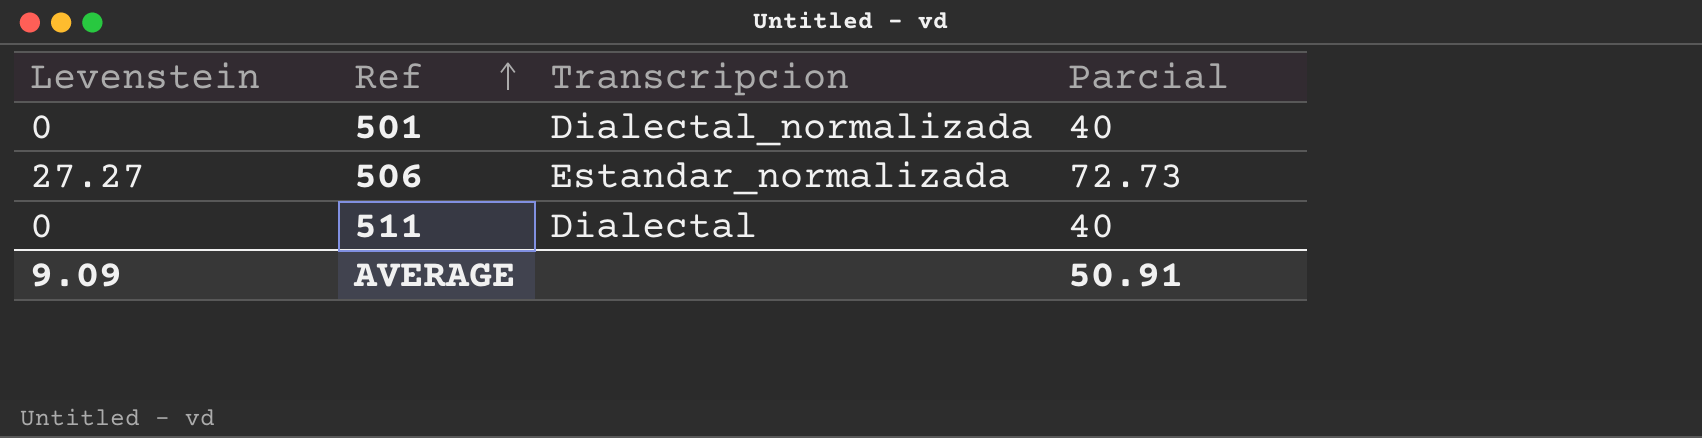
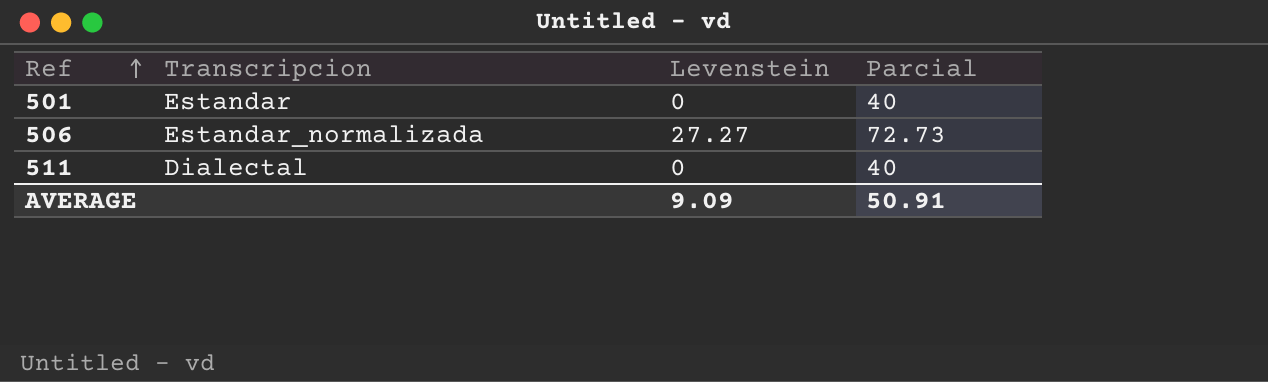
column Levenstein | position: 1 -> 3
501 | Transcripcion: Dialectal_normalizada -> Estandar

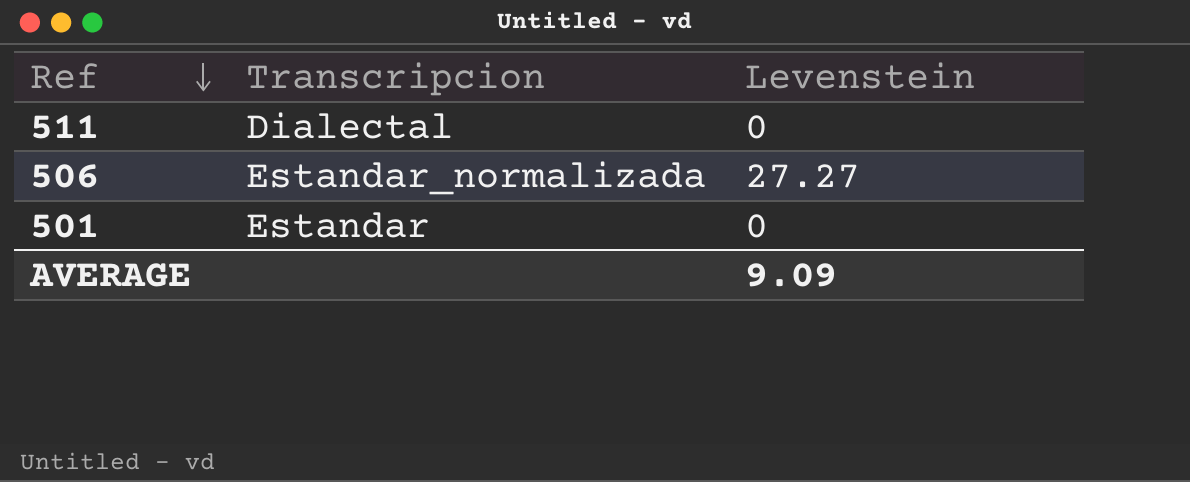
row order: Ref ascending -> Ref descending
column Parcial | position: 4 -> none

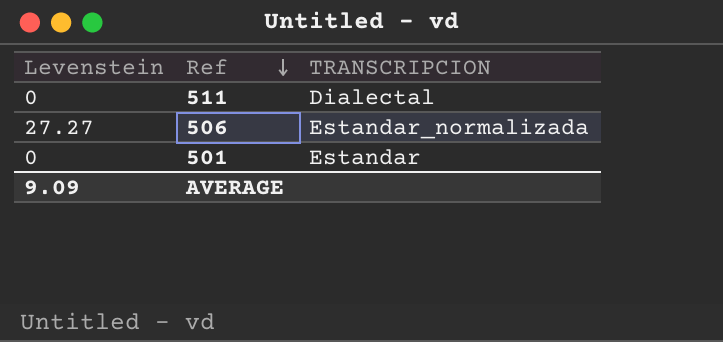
column Levenstein | position: 3 -> 1
column name: Transcripcion -> TRANSCRIPCION

